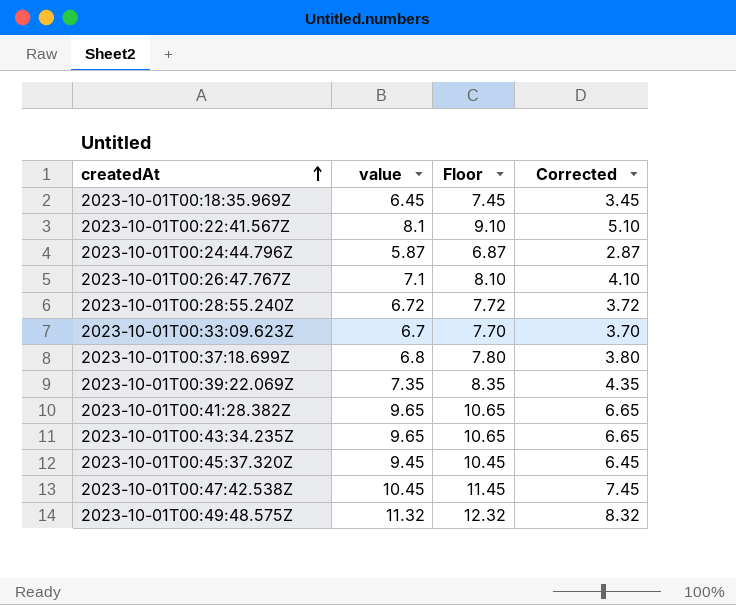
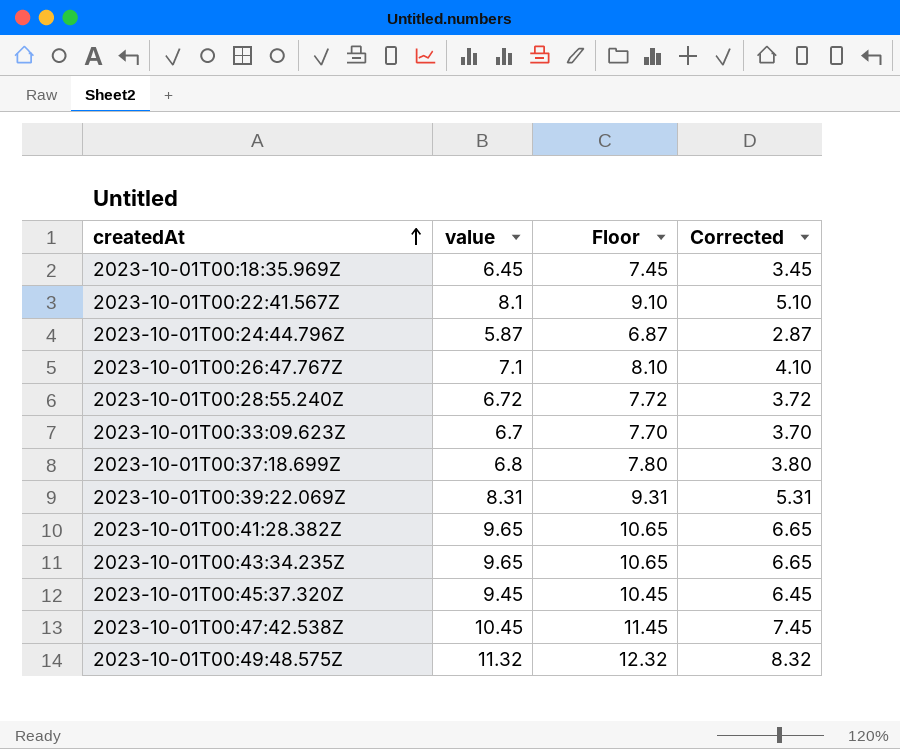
2023-10-01T00:39:22.069Z | value: 7.35 -> 8.31
2023-10-01T00:39:22.069Z | Floor: 8.35 -> 9.31
2023-10-01T00:39:22.069Z | Corrected: 4.35 -> 5.31

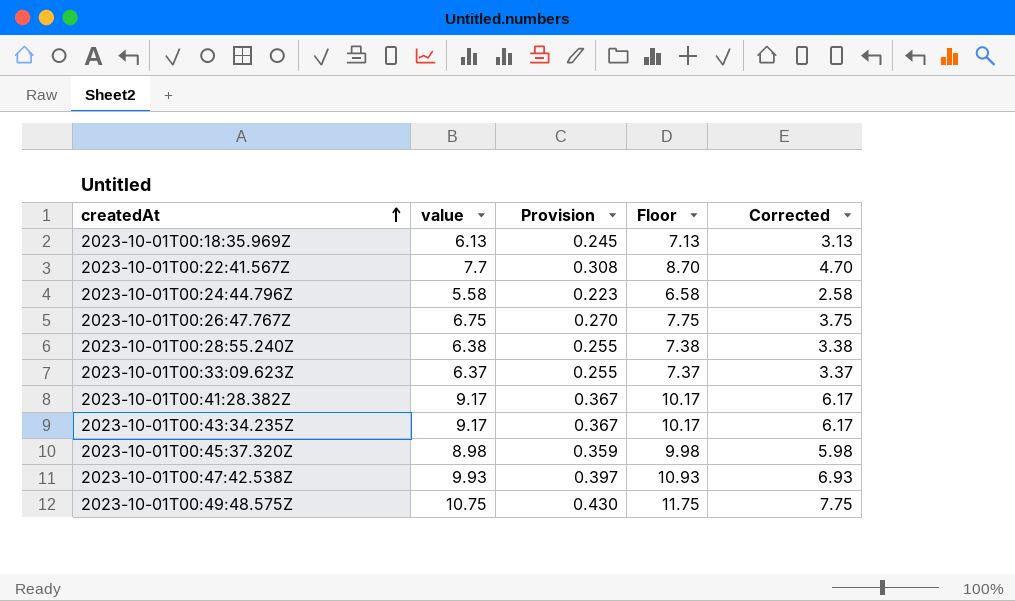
column Provision | formula: none -> [value] * 0.04
row 2023-10-01T00:37:18.699Z: 6.8 | 7.80 | 3.80 -> none
row 2023-10-01T00:39:22.069Z: 8.31 | 9.31 | 5.31 -> none
2023-10-01T00:18:35.969Z | value: 6.45 -> 6.13
2023-10-01T00:18:35.969Z | Floor: 7.45 -> 7.13
2023-10-01T00:18:35.969Z | Corrected: 3.45 -> 3.13
2023-10-01T00:22:41.567Z | value: 8.1 -> 7.7
2023-10-01T00:22:41.567Z | Floor: 9.10 -> 8.70
2023-10-01T00:22:41.567Z | Corrected: 5.10 -> 4.70
2023-10-01T00:24:44.796Z | value: 5.87 -> 5.58
2023-10-01T00:24:44.796Z | Floor: 6.87 -> 6.58
2023-10-01T00:24:44.796Z | Corrected: 2.87 -> 2.58
2023-10-01T00:26:47.767Z | value: 7.1 -> 6.75
2023-10-01T00:26:47.767Z | Floor: 8.10 -> 7.75
2023-10-01T00:26:47.767Z | Corrected: 4.10 -> 3.75
2023-10-01T00:28:55.240Z | value: 6.72 -> 6.38
2023-10-01T00:28:55.240Z | Floor: 7.72 -> 7.38
2023-10-01T00:28:55.240Z | Corrected: 3.72 -> 3.38
2023-10-01T00:33:09.623Z | value: 6.7 -> 6.37
2023-10-01T00:33:09.623Z | Floor: 7.70 -> 7.37
2023-10-01T00:33:09.623Z | Corrected: 3.70 -> 3.37
2023-10-01T00:41:28.382Z | value: 9.65 -> 9.17
2023-10-01T00:41:28.382Z | Floor: 10.65 -> 10.17
2023-10-01T00:41:28.382Z | Corrected: 6.65 -> 6.17
2023-10-01T00:43:34.235Z | value: 9.65 -> 9.17
2023-10-01T00:43:34.235Z | Floor: 10.65 -> 10.17
2023-10-01T00:43:34.235Z | Corrected: 6.65 -> 6.17
2023-10-01T00:45:37.320Z | value: 9.45 -> 8.98
2023-10-01T00:45:37.320Z | Floor: 10.45 -> 9.98
2023-10-01T00:45:37.320Z | Corrected: 6.45 -> 5.98
2023-10-01T00:47:42.538Z | value: 10.45 -> 9.93
2023-10-01T00:47:42.538Z | Floor: 11.45 -> 10.93
2023-10-01T00:47:42.538Z | Corrected: 7.45 -> 6.93
2023-10-01T00:49:48.575Z | value: 11.32 -> 10.75
2023-10-01T00:49:48.575Z | Floor: 12.32 -> 11.75
2023-10-01T00:49:48.575Z | Corrected: 8.32 -> 7.75

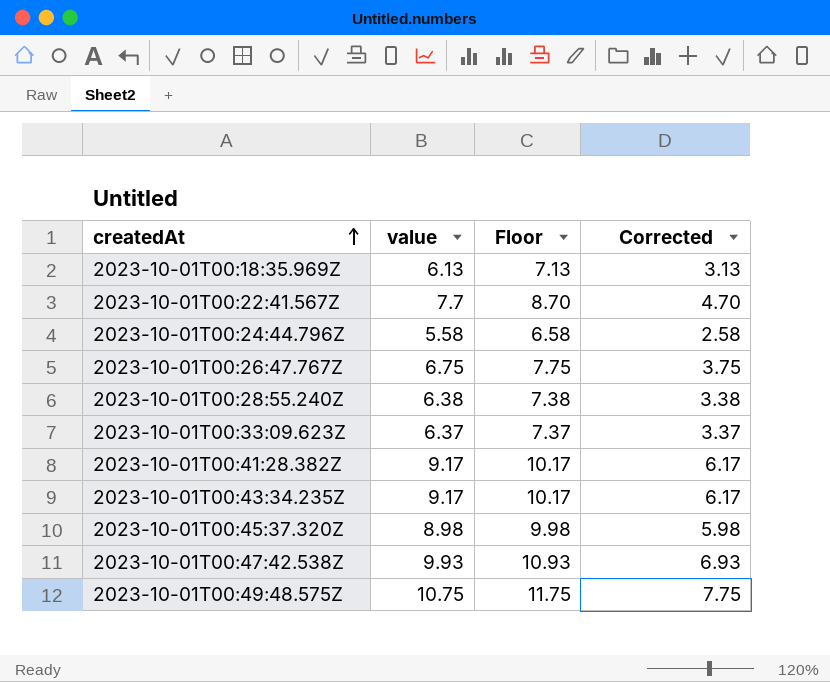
column Provision | formula: [value] * 0.04 -> none

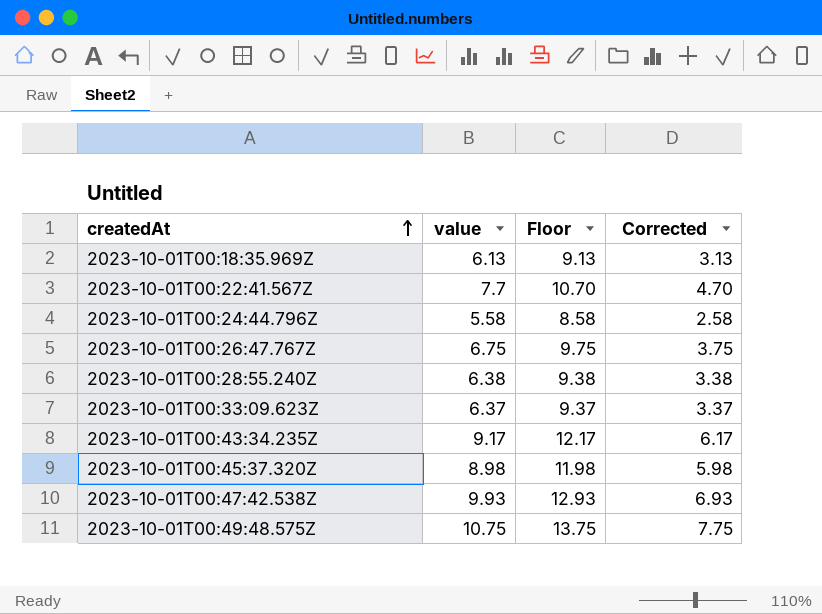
column Floor | formula: [value] + 1 -> [value] + 3
row 2023-10-01T00:41:28.382Z: 9.17 | 10.17 | 6.17 -> none

